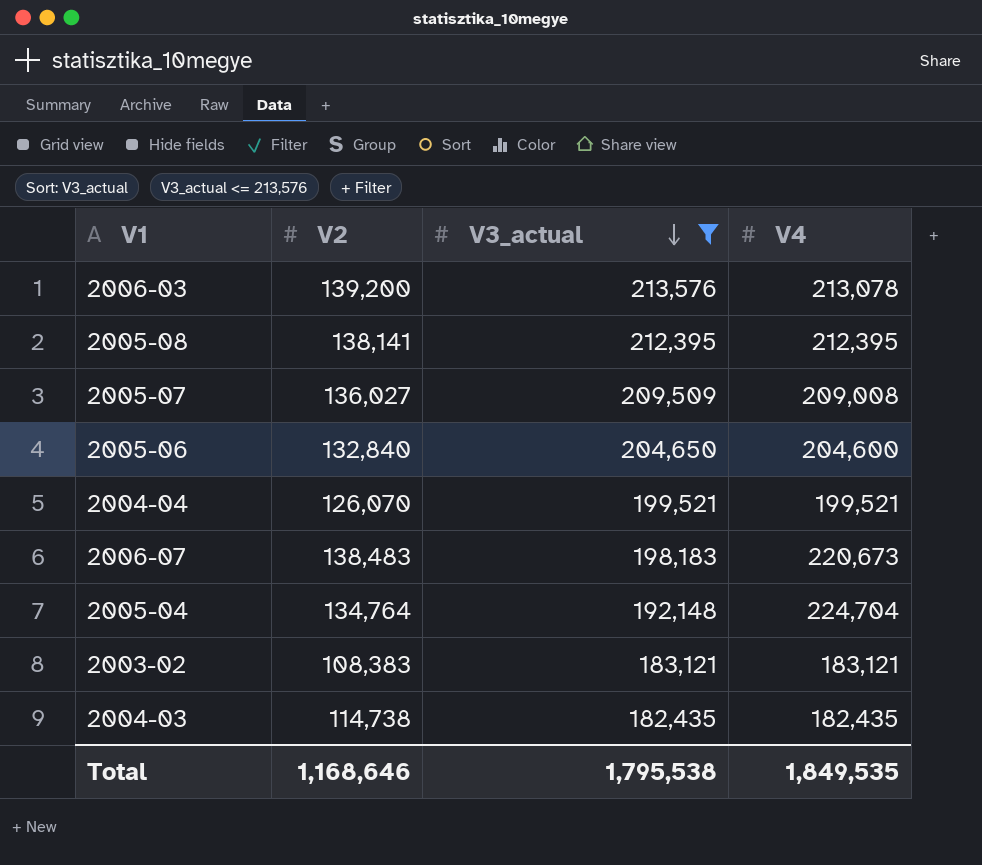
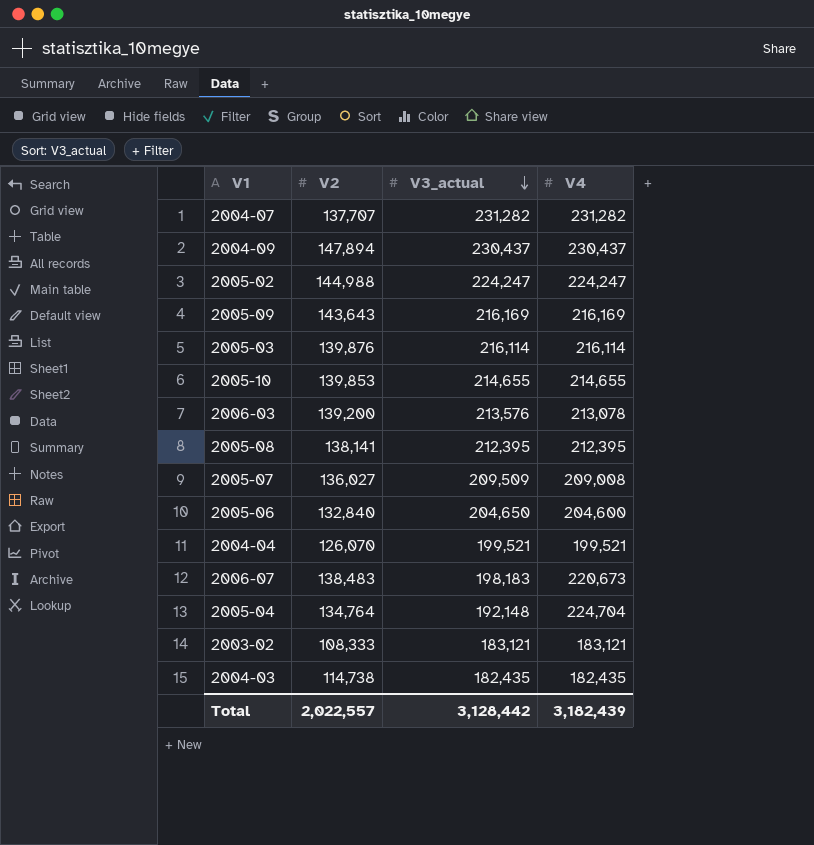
filter: V3_actual <= 213,576 -> none
2003-02 | V2: 108,383 -> 108,333
Total | V2: 1,168,646 -> 2,022,557
Total | V3_actual: 1,795,538 -> 3,128,442
Total | V4: 1,849,535 -> 3,182,439

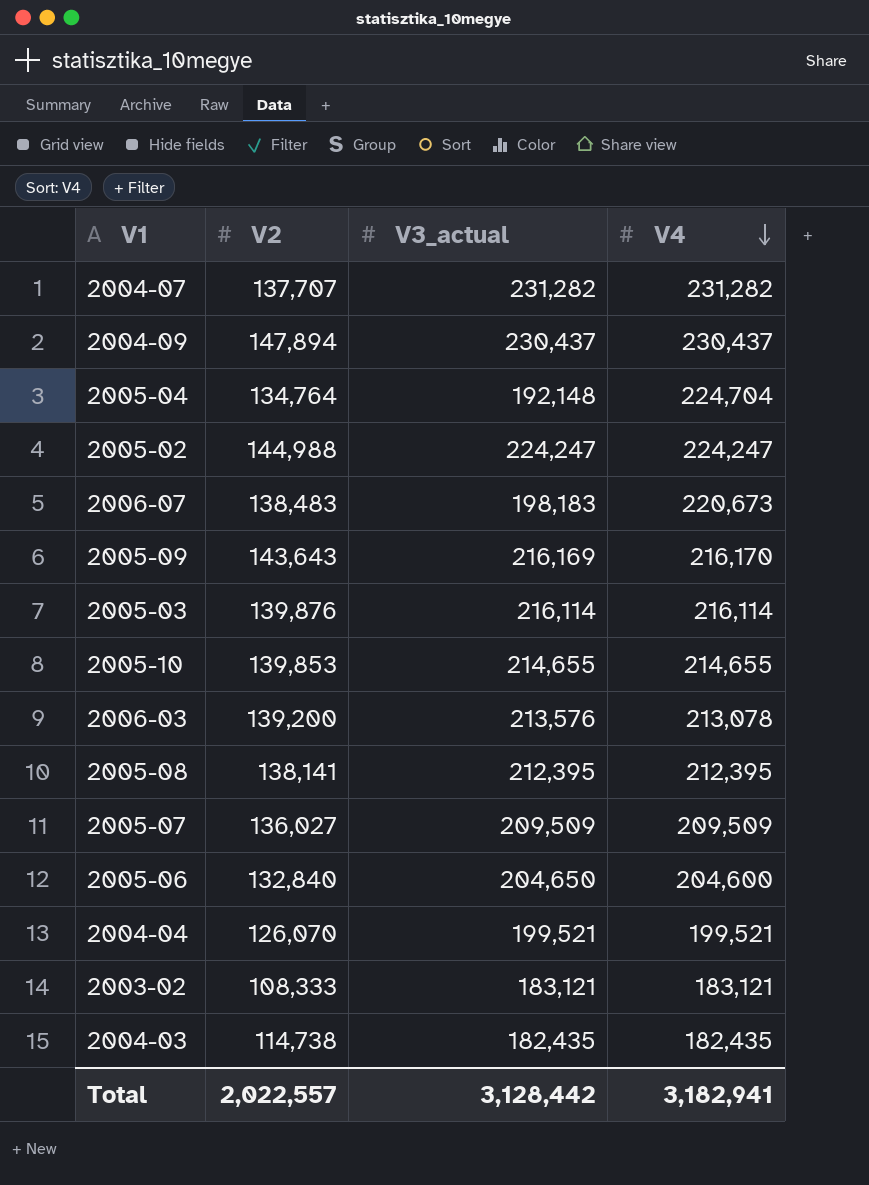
row order: V3_actual descending -> V4 descending
2005-09 | V4: 216,169 -> 216,170
2005-07 | V4: 209,008 -> 209,509
Total | V4: 3,182,439 -> 3,182,941

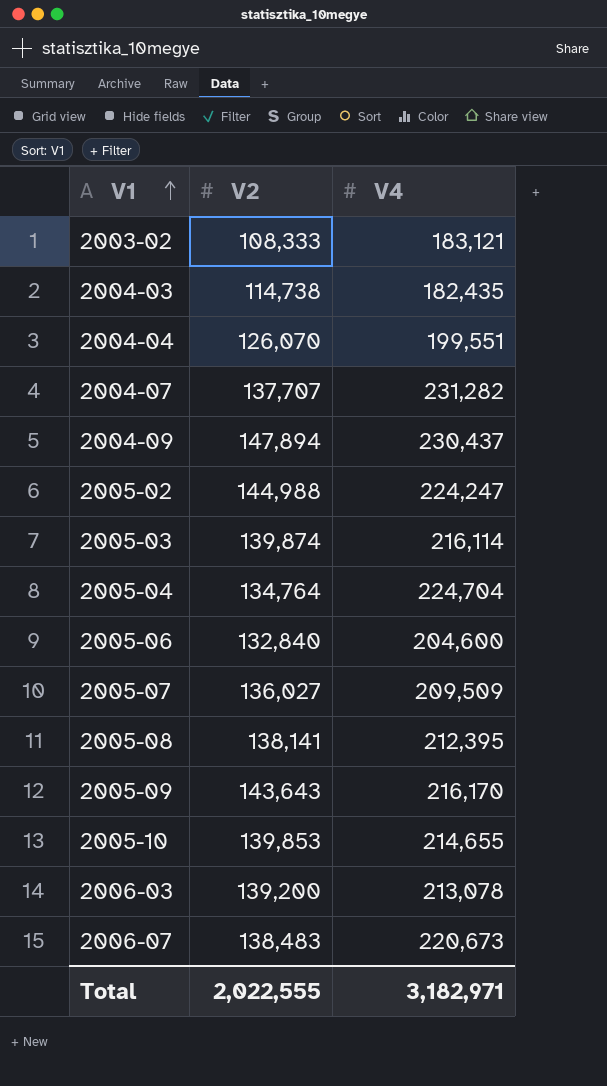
row order: V4 descending -> V1 ascending
column V3_actual | position: 3 -> none
2004-04 | V4: 199,521 -> 199,551
2005-03 | V2: 139,876 -> 139,874
Total | V2: 2,022,557 -> 2,022,555
Total | V4: 3,182,941 -> 3,182,971

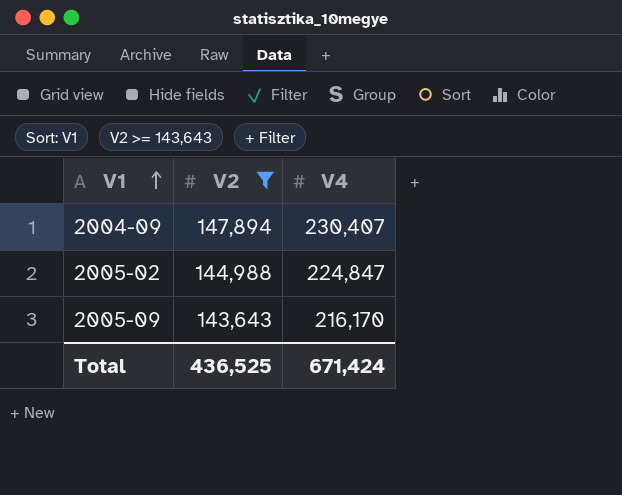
filter: none -> V2 >= 143,643
2004-09 | V4: 230,437 -> 230,407
2005-02 | V4: 224,247 -> 224,847
Total | V2: 2,022,555 -> 436,525
Total | V4: 3,182,971 -> 671,424

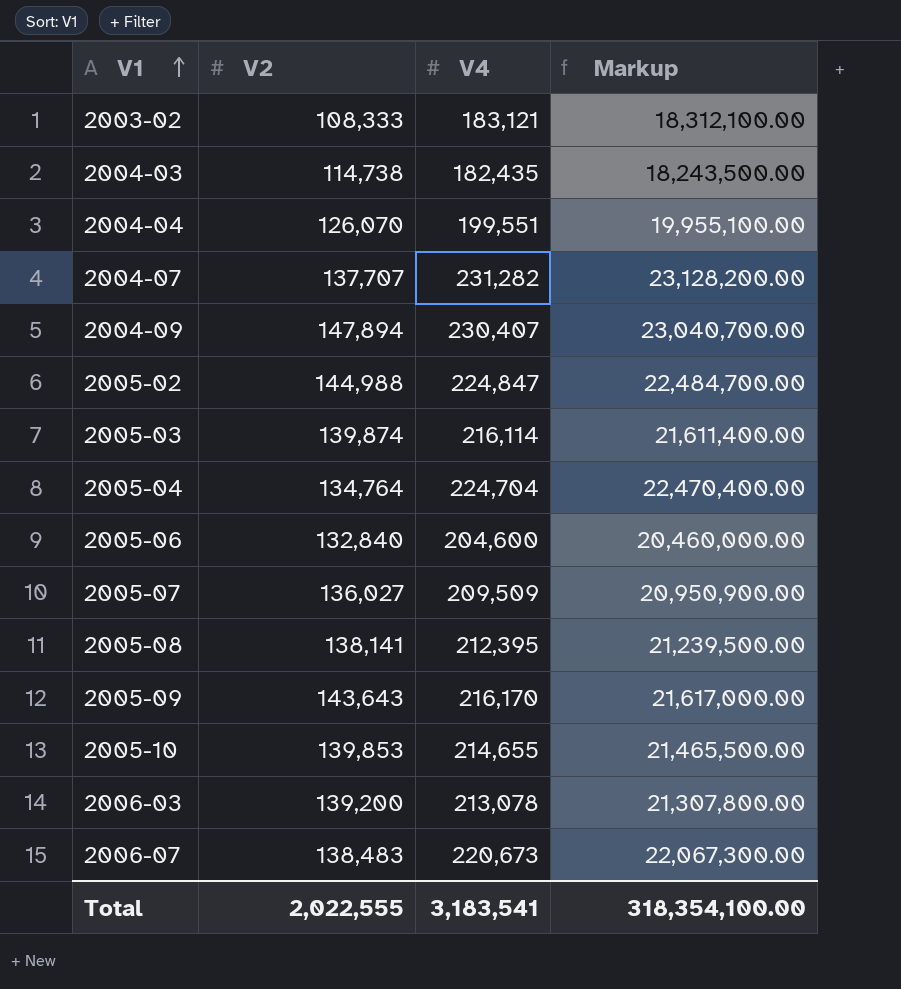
filter: V2 >= 143,643 -> none
column Markup | formula: none -> [V4] * 100
Total | V2: 436,525 -> 2,022,555
Total | V4: 671,424 -> 3,183,541

